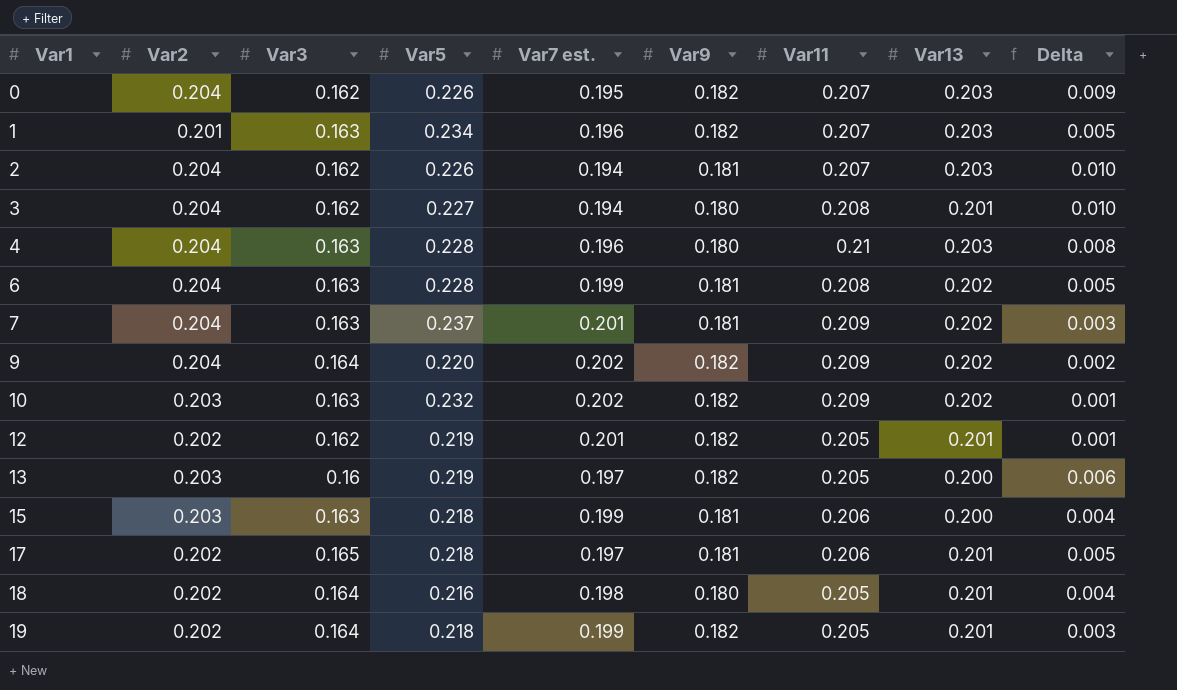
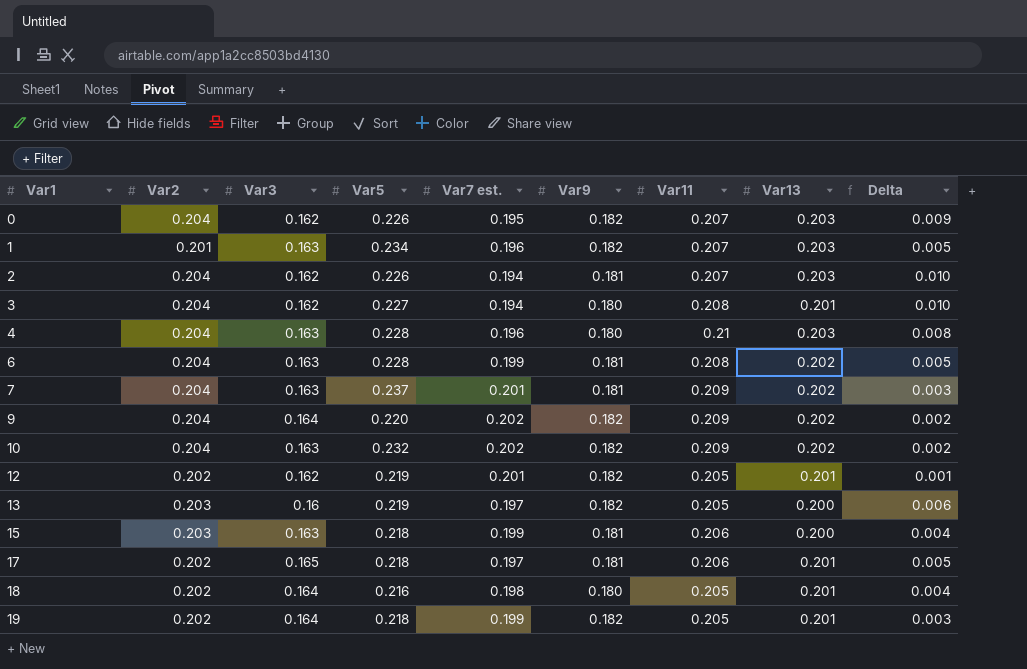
10 | Var2: 0.203 -> 0.204
10 | Delta: 0.001 -> 0.002

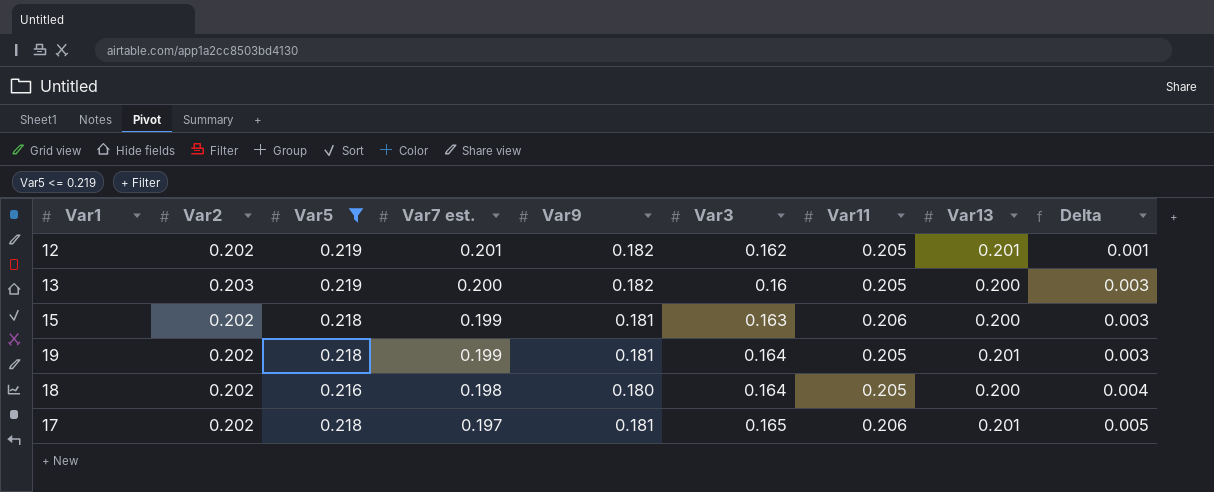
filter: none -> Var5 <= 0.219
row order: Var1 ascending -> Var7 est. descending
column Var3 | position: 3 -> 6
13 | Var7 est.: 0.197 -> 0.200
13 | Delta: 0.006 -> 0.003
15 | Var2: 0.203 -> 0.202
15 | Delta: 0.004 -> 0.003
19 | Var9: 0.182 -> 0.181
18 | Var13: 0.201 -> 0.200

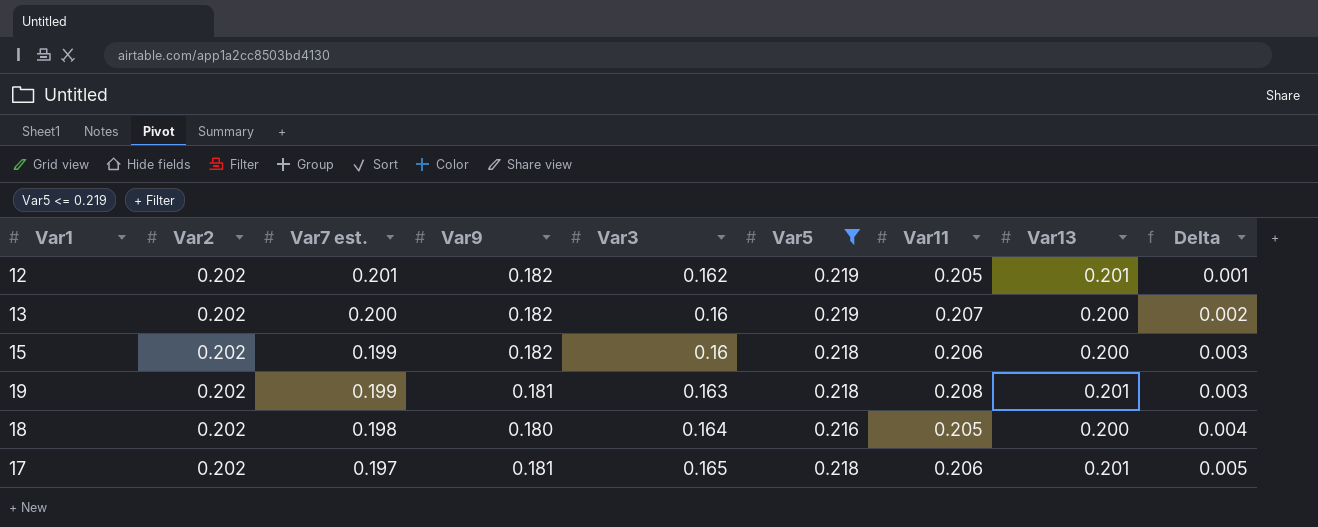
column Var5 | position: 3 -> 6
13 | Var2: 0.203 -> 0.202
13 | Var11: 0.205 -> 0.207
13 | Delta: 0.003 -> 0.002
15 | Var9: 0.181 -> 0.182
15 | Var3: 0.163 -> 0.16
19 | Var3: 0.164 -> 0.163
19 | Var11: 0.205 -> 0.208

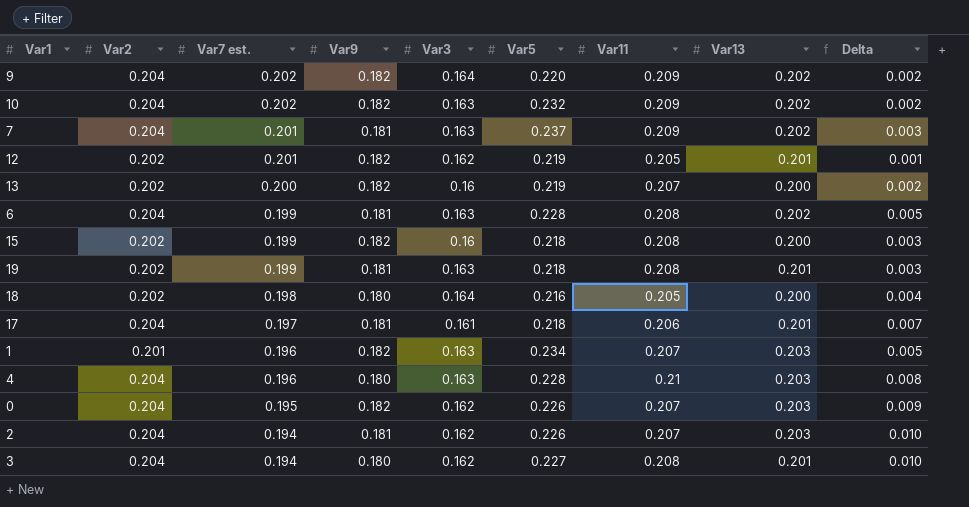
filter: Var5 <= 0.219 -> none
15 | Var11: 0.206 -> 0.208
17 | Var2: 0.202 -> 0.204
17 | Var3: 0.165 -> 0.161
17 | Delta: 0.005 -> 0.007

